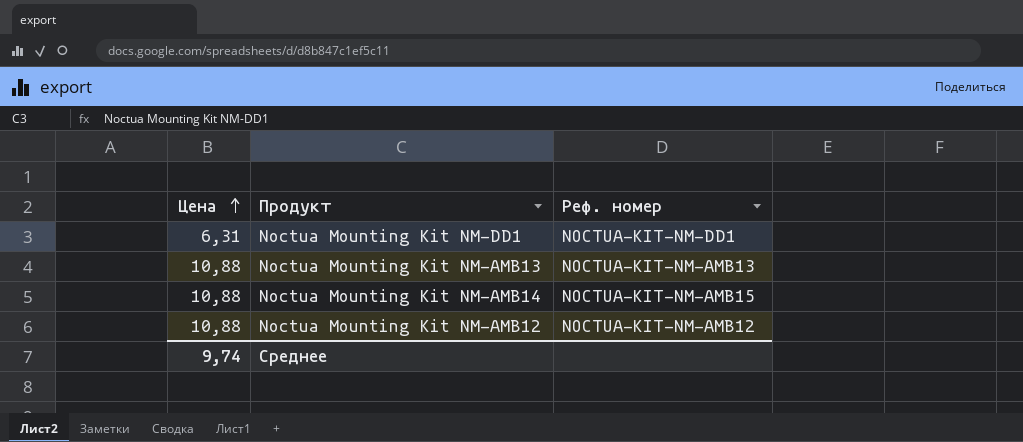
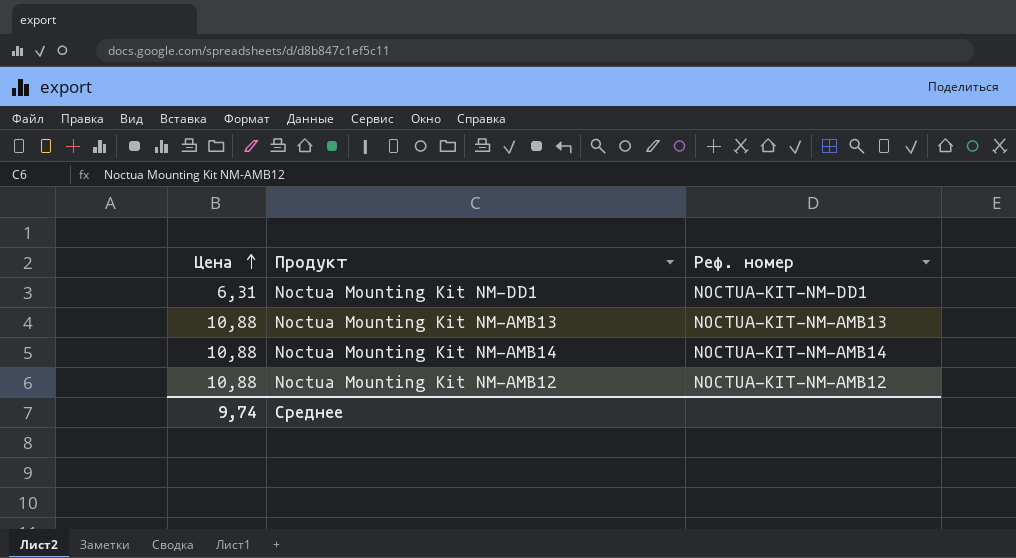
Noctua Mounting Kit NM-AMB14 | Реф. номер: NOCTUA-KIT-NM-AMB15 -> NOCTUA-KIT-NM-AMB14

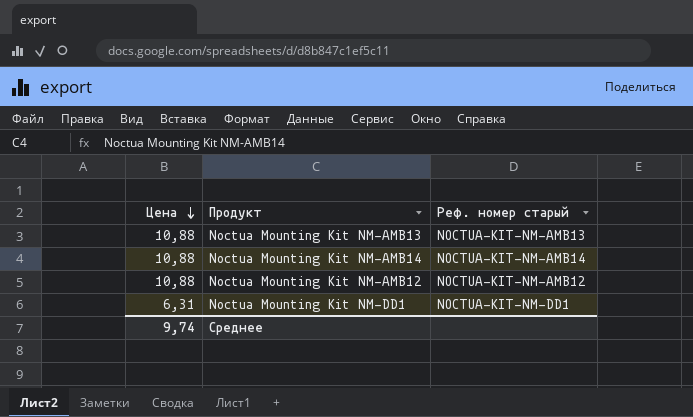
row order: Цена ascending -> Цена descending
column name: Реф. номер -> Реф. номер старый

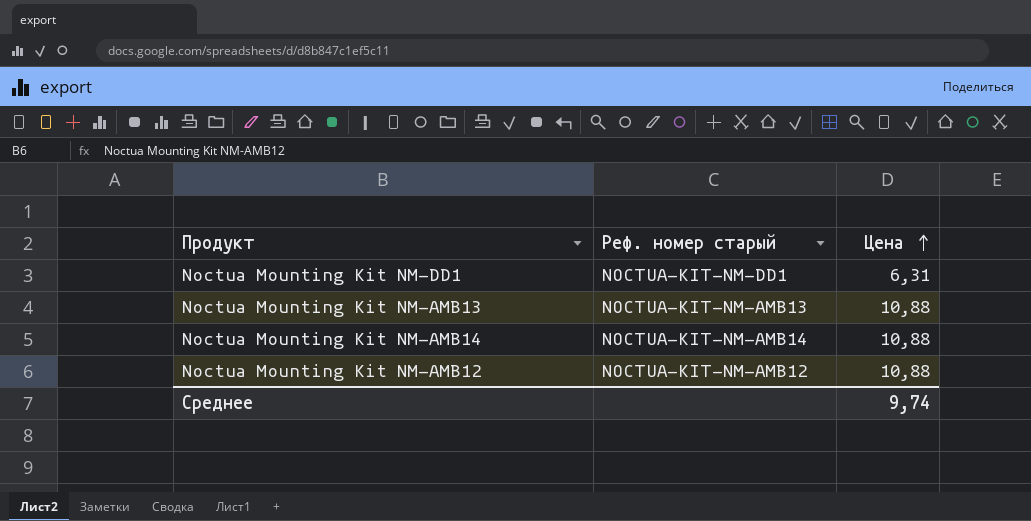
row order: Цена descending -> Цена ascending
column Цена | position: 1 -> 3

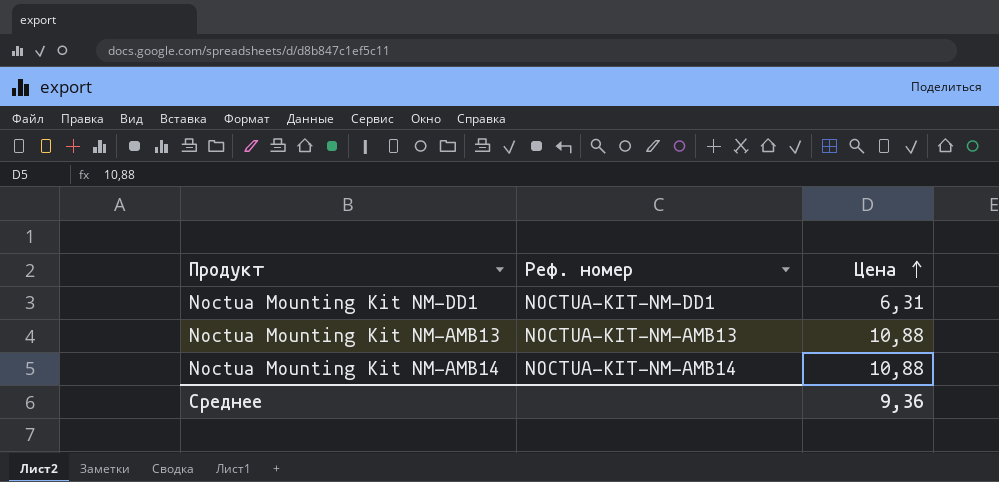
column name: Реф. номер старый -> Реф. номер
row Noctua Mounting Kit NM-AMB12: NOCTUA-KIT-NM-AMB12 | 10,88 -> none
Среднее | Цена: 9,74 -> 9,36

